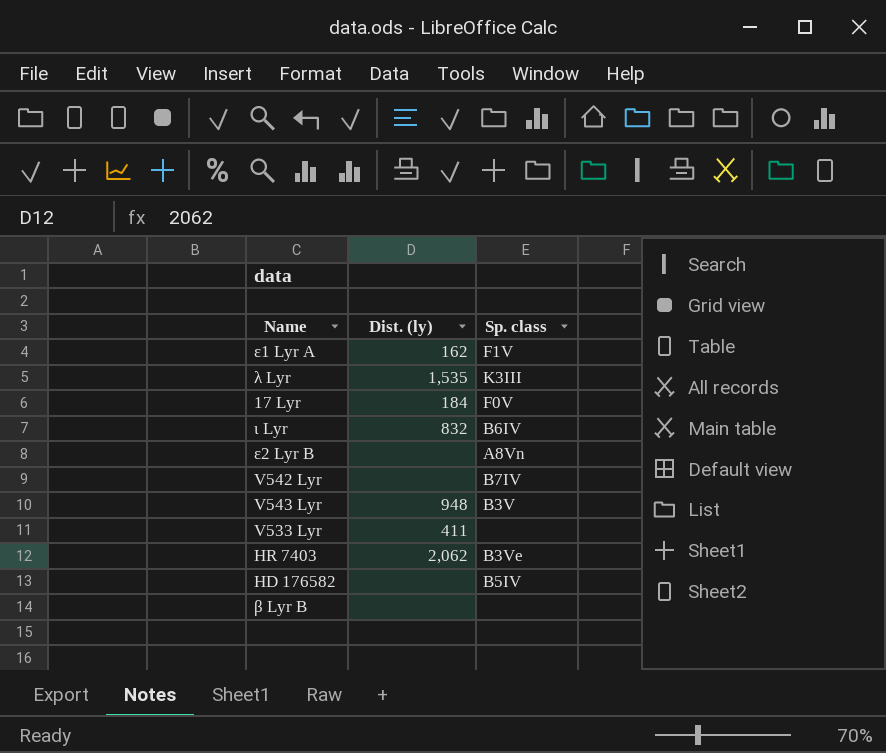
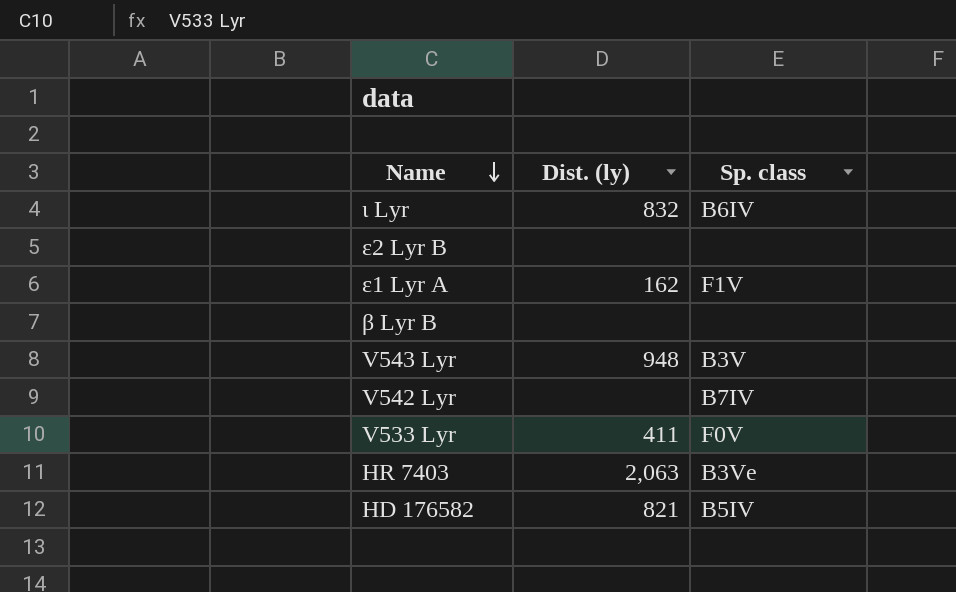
row order: none -> Name descending
row λ Lyr: 1,535 | K3III -> none
row 17 Lyr: 184 | F0V -> none
ε2 Lyr B | Sp. class: A8Vn -> none
V533 Lyr | Sp. class: none -> F0V
HR 7403 | Dist. (ly): 2,062 -> 2,063
HD 176582 | Dist. (ly): none -> 821

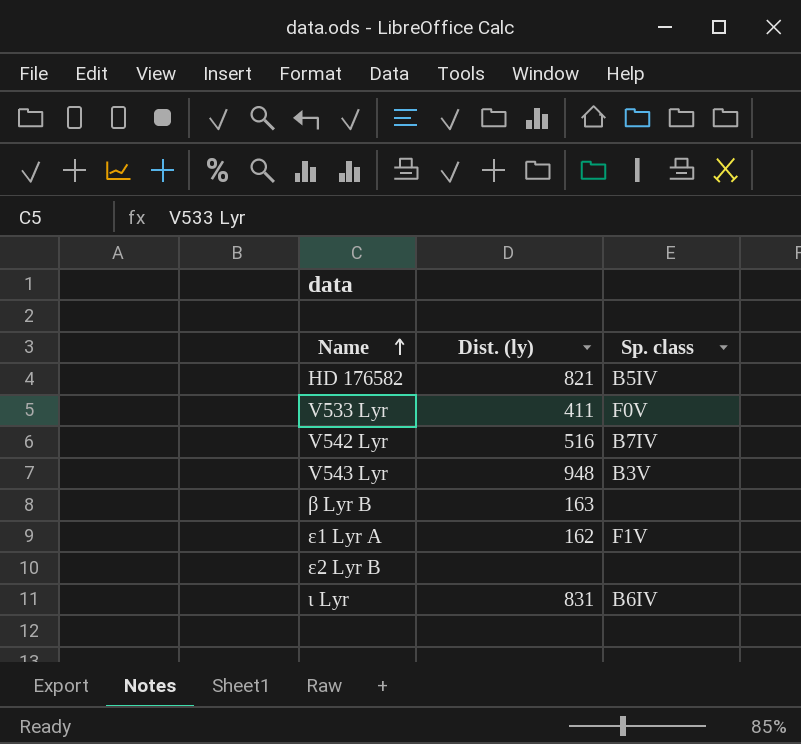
row order: Name descending -> Name ascending
row HR 7403: 2,063 | B3Ve -> none
V542 Lyr | Dist. (ly): none -> 516
β Lyr B | Dist. (ly): none -> 163
ι Lyr | Dist. (ly): 832 -> 831

